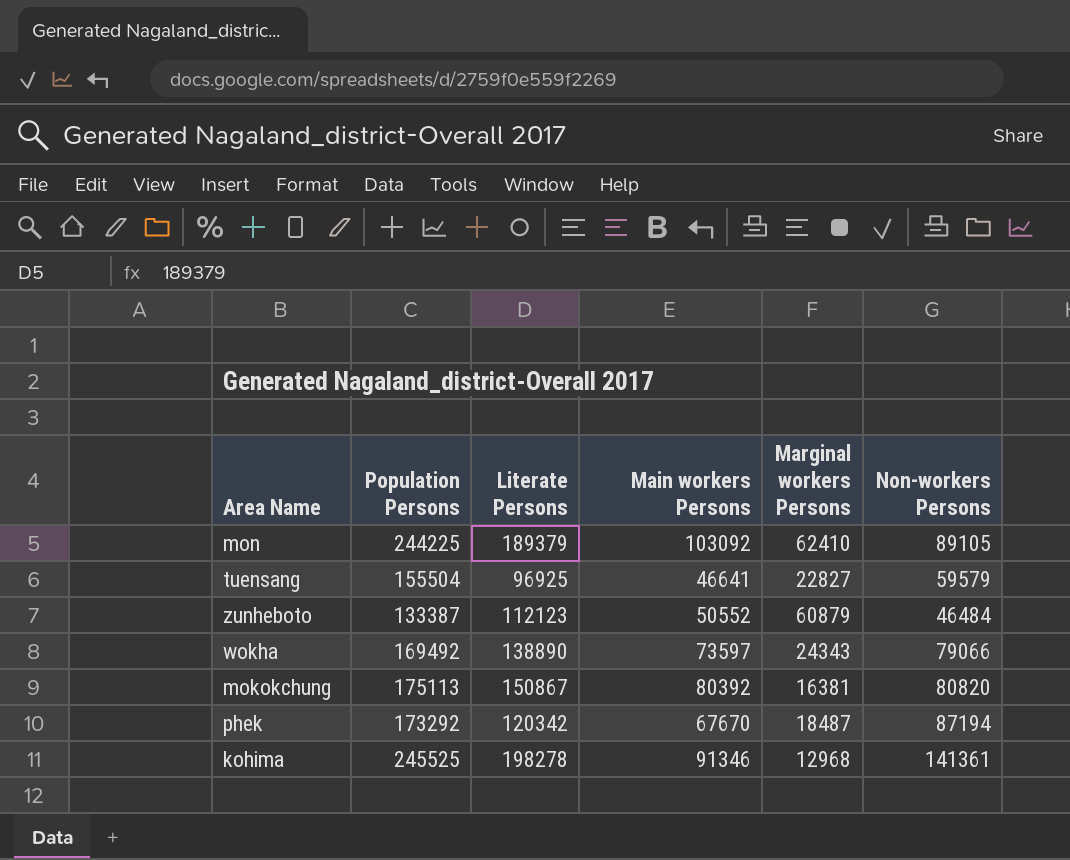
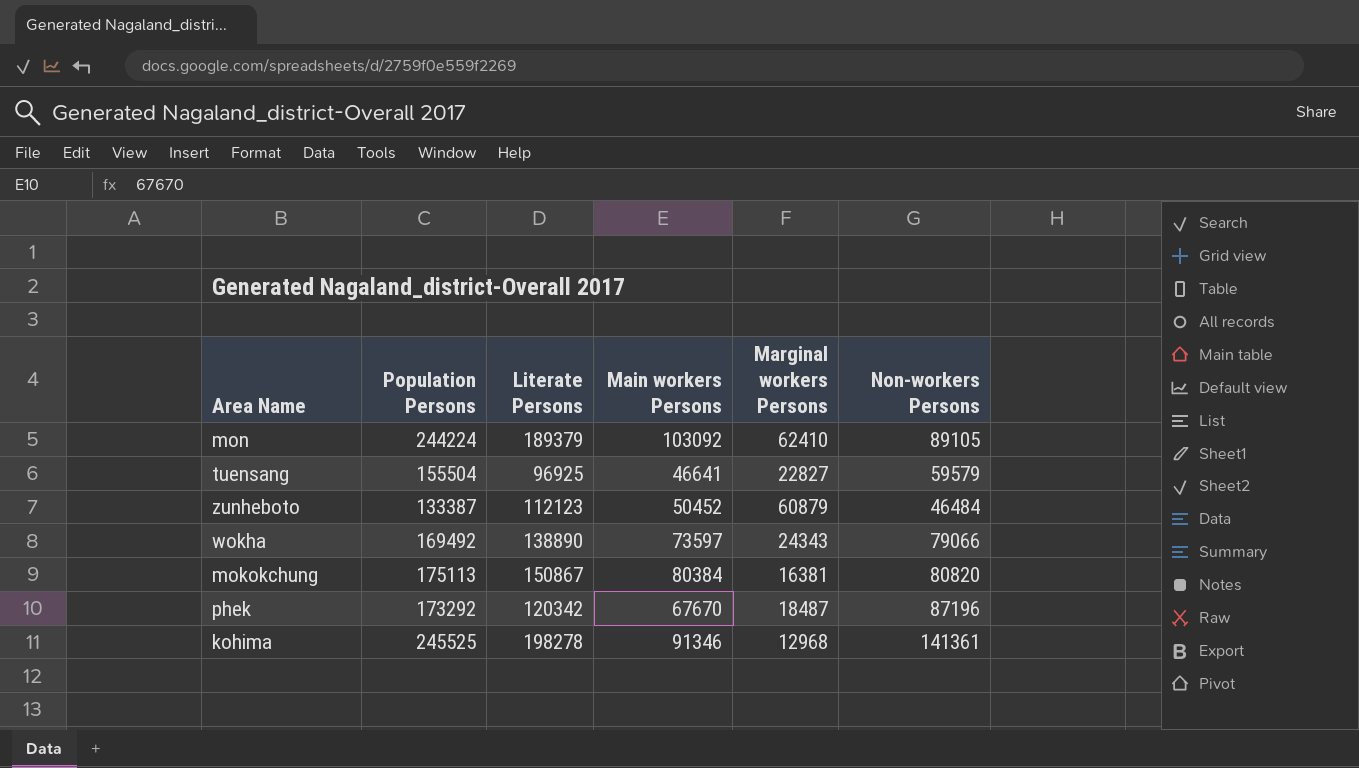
mon | Population Persons: 244225 -> 244224
zunheboto | Main workers Persons: 50552 -> 50452
mokokchung | Main workers Persons: 80392 -> 80384
phek | Non-workers Persons: 87194 -> 87196

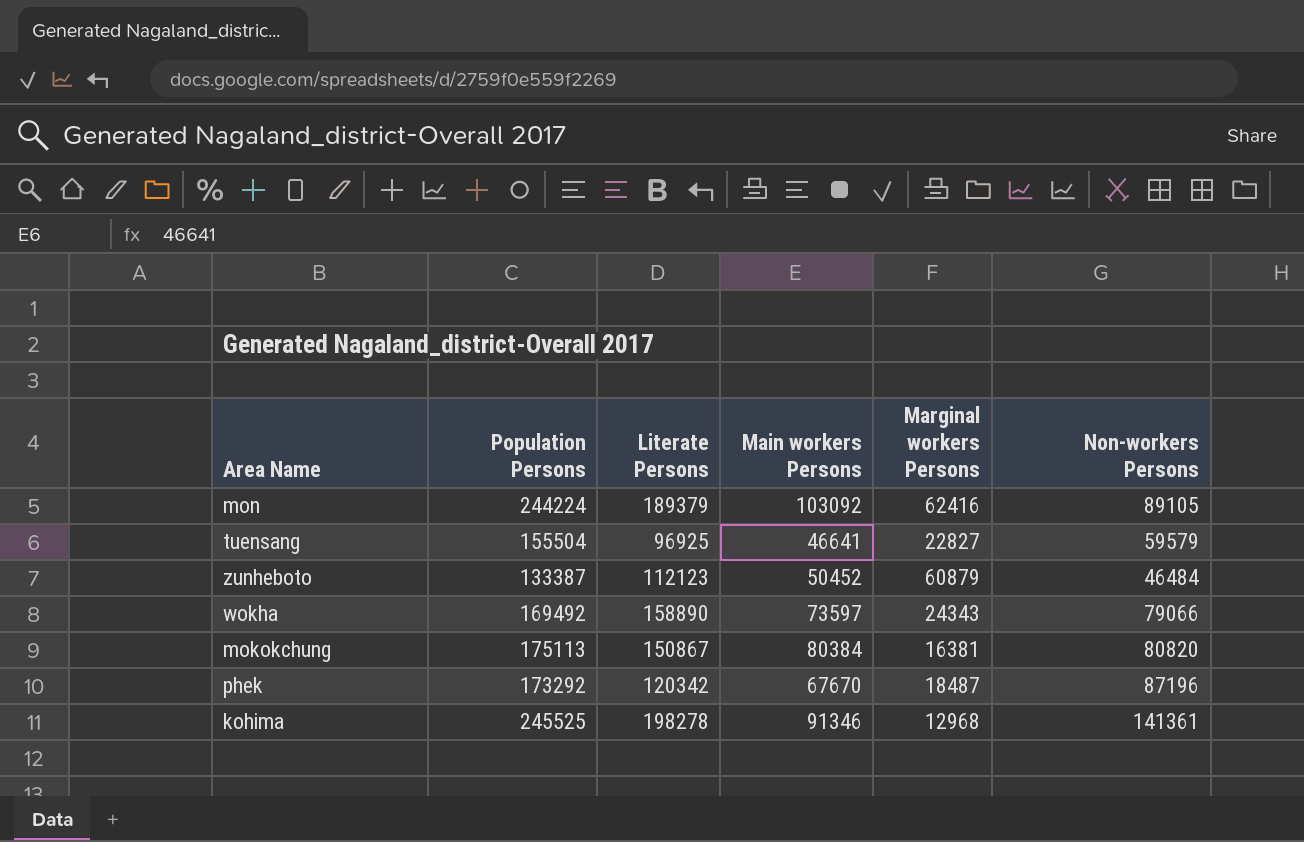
mon | Marginal workers Persons: 62410 -> 62416
wokha | Literate Persons: 138890 -> 158890

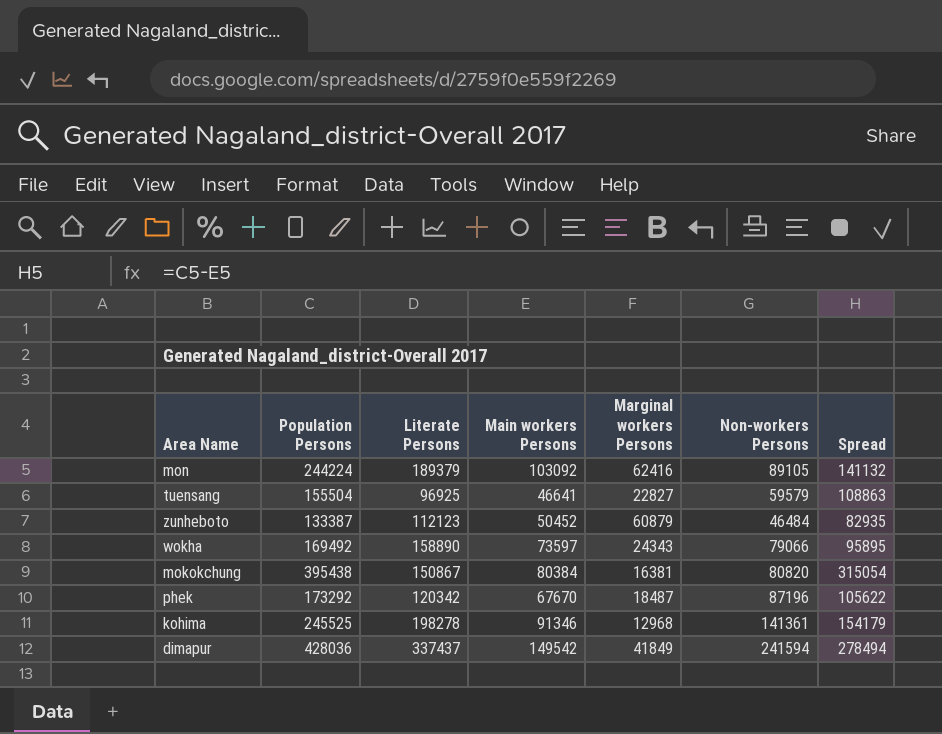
column Spread | formula: none -> [Population Persons] - [Main workers Persons]
mokokchung | Population Persons: 175113 -> 395438
row dimapur: none -> 428036 | 337437 | 149542 | 41849 | 241594 | 278494

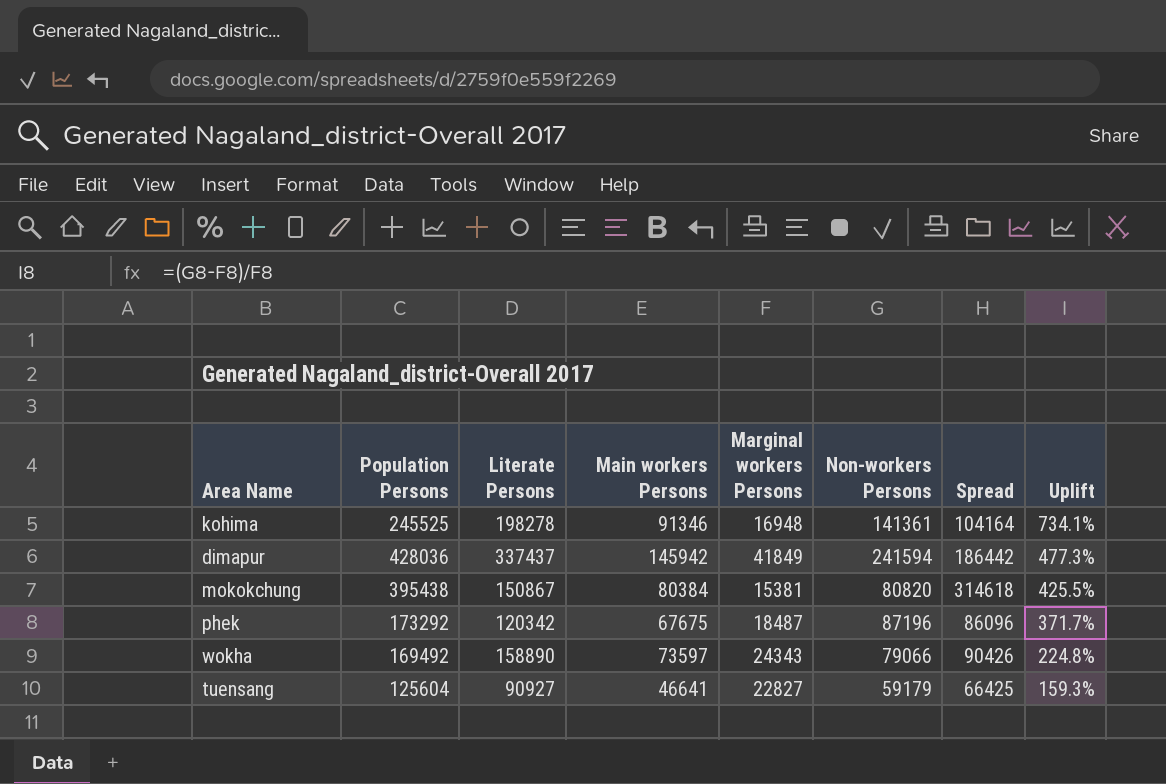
row order: none -> Uplift descending
column Spread | formula: [Population Persons] - [Main workers Persons] -> [Population Persons] - [Non-workers Persons]
column Uplift | formula: none -> ([Non-workers Persons] - [Marginal workers Persons]) / [Marginal workers Persons]
row mon: 244224 | 189379 | 103092 | 62416 | 89105 | 141132 -> none
row zunheboto: 133387 | 112123 | 50452 | 60879 | 46484 | 82935 -> none
kohima | Marginal workers Persons: 12968 -> 16948
dimapur | Main workers Persons: 149542 -> 145942
mokokchung | Marginal workers Persons: 16381 -> 15381
phek | Main workers Persons: 67670 -> 67675
tuensang | Population Persons: 155504 -> 125604
tuensang | Literate Persons: 96925 -> 90927
tuensang | Non-workers Persons: 59579 -> 59179

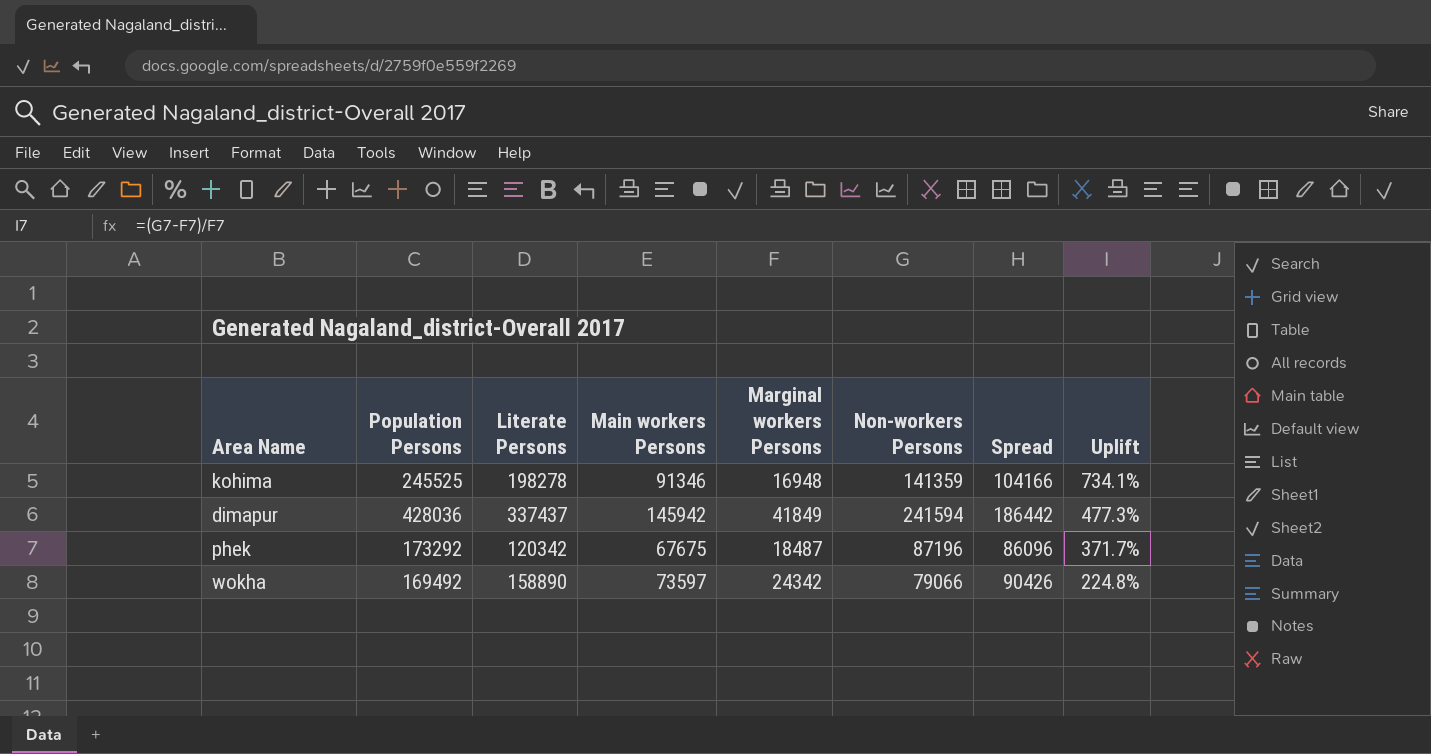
row mokokchung: 395438 | 150867 | 80384 | 15381 | 80820 | 314618 | 425.5% -> none
row tuensang: 125604 | 90927 | 46641 | 22827 | 59179 | 66425 | 159.3% -> none
kohima | Non-workers Persons: 141361 -> 141359
kohima | Spread: 104164 -> 104166
wokha | Marginal workers Persons: 24343 -> 24342

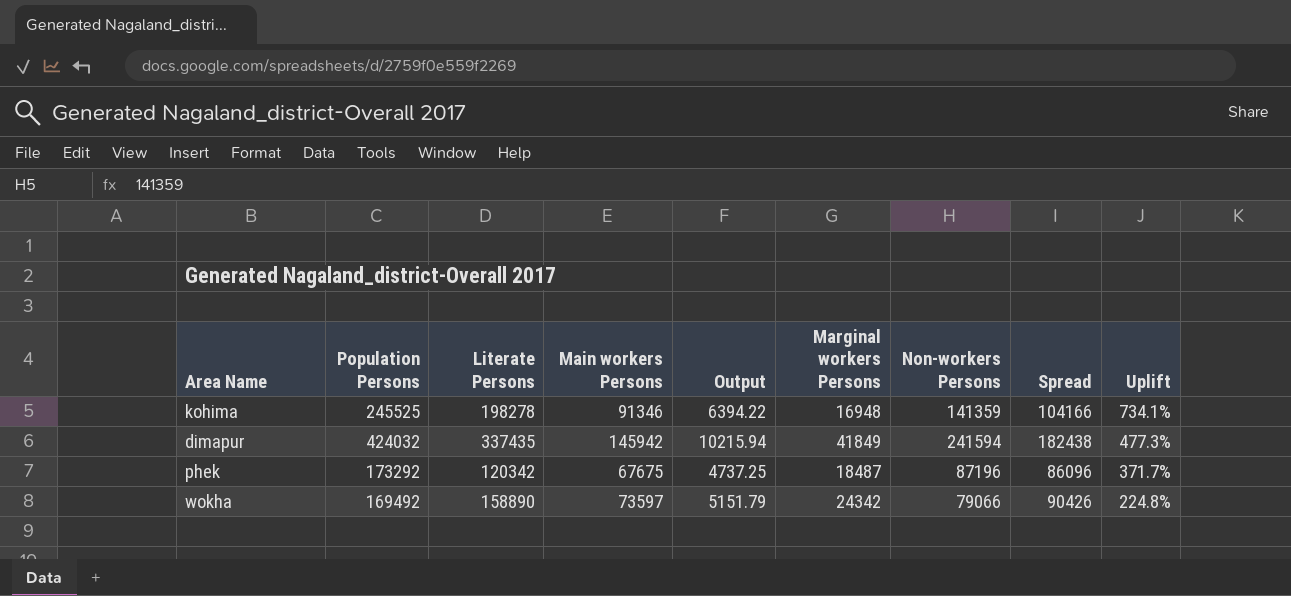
column Output | formula: none -> [Main workers Persons] * 0.07
dimapur | Population Persons: 428036 -> 424032
dimapur | Literate Persons: 337437 -> 337435
dimapur | Spread: 186442 -> 182438

